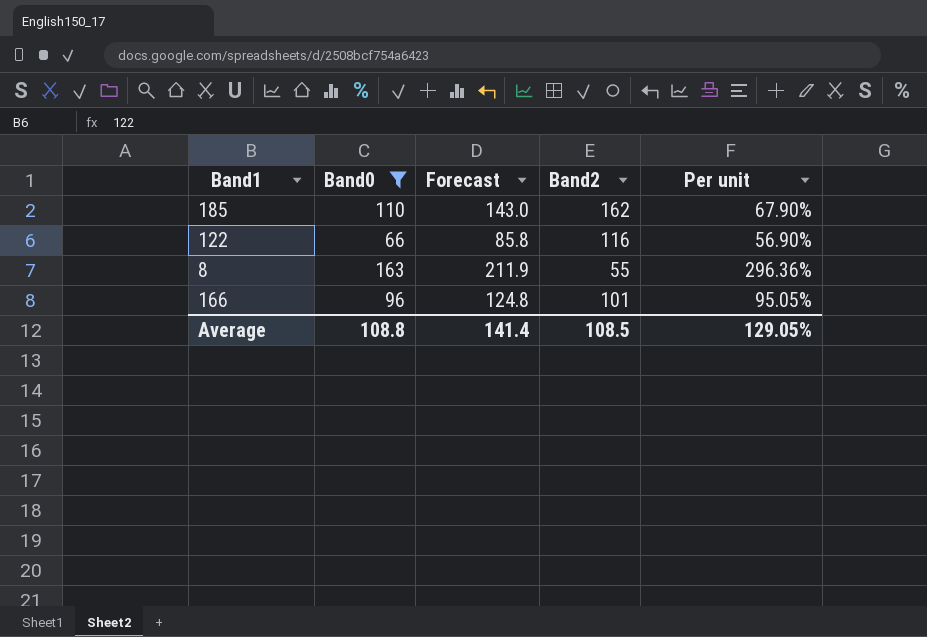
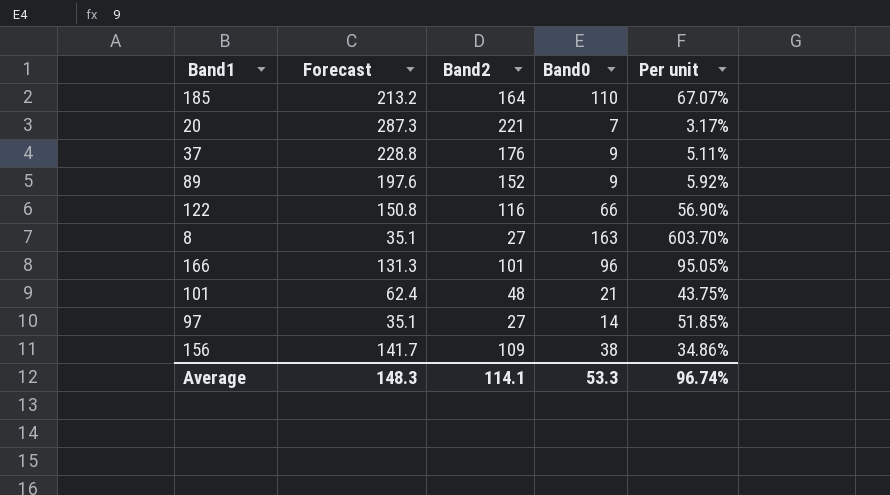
filter: Band0 >= 66 -> none
column Forecast | formula: [Band0] * 1.3 -> [Band2] * 1.3
column Band0 | position: 2 -> 4
185 | Band2: 162 -> 164
185 | Per unit: 67.90% -> 67.07%
8 | Band2: 55 -> 27
8 | Per unit: 296.36% -> 603.70%
Average | Forecast: 141.4 -> 148.3
Average | Band2: 108.5 -> 114.1
Average | Band0: 108.8 -> 53.3
Average | Per unit: 129.05% -> 96.74%

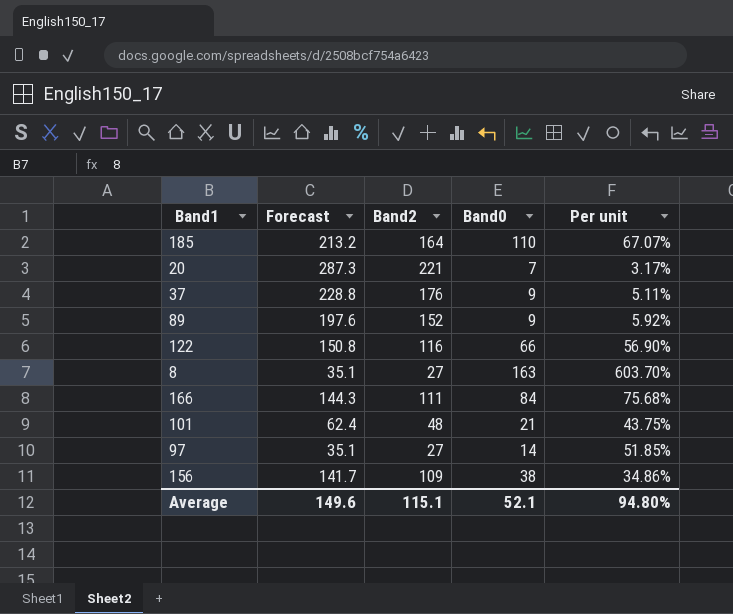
166 | Forecast: 131.3 -> 144.3
166 | Band2: 101 -> 111
166 | Band0: 96 -> 84
166 | Per unit: 95.05% -> 75.68%
Average | Forecast: 148.3 -> 149.6
Average | Band2: 114.1 -> 115.1
Average | Band0: 53.3 -> 52.1
Average | Per unit: 96.74% -> 94.80%

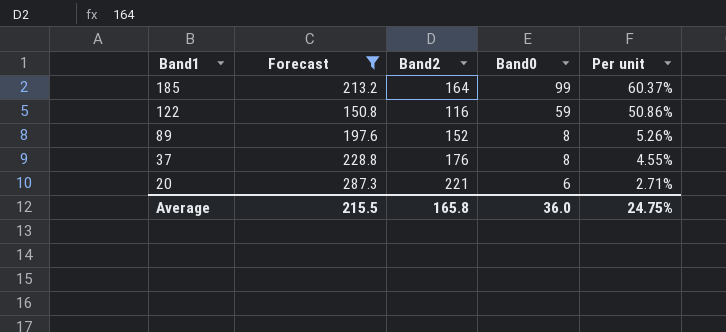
filter: none -> Forecast >= 150.8
row order: none -> Band1 descending
185 | Band0: 110 -> 99
185 | Per unit: 67.07% -> 60.37%
122 | Band0: 66 -> 59
122 | Per unit: 56.90% -> 50.86%
89 | Band0: 9 -> 8
89 | Per unit: 5.92% -> 5.26%
37 | Band0: 9 -> 8
37 | Per unit: 5.11% -> 4.55%
20 | Band0: 7 -> 6
20 | Per unit: 3.17% -> 2.71%
Average | Forecast: 149.6 -> 215.5
Average | Band2: 115.1 -> 165.8
Average | Band0: 52.1 -> 36.0
Average | Per unit: 94.80% -> 24.75%

